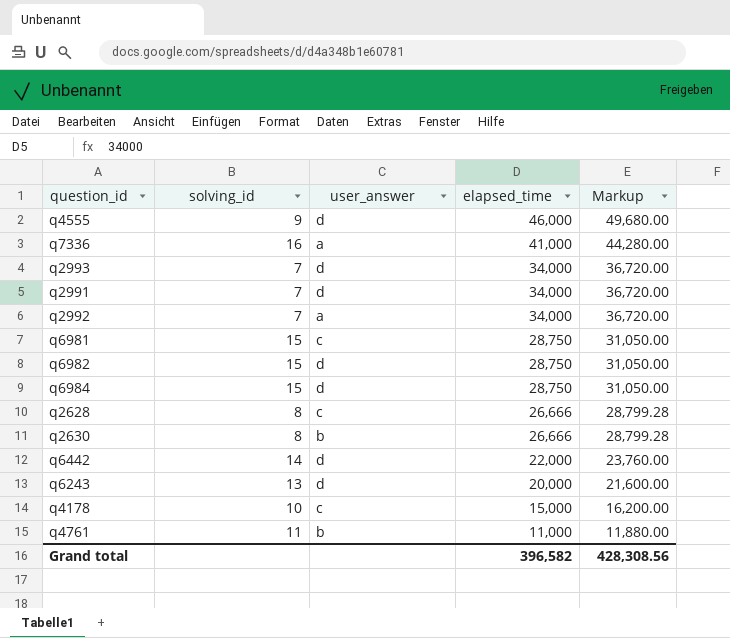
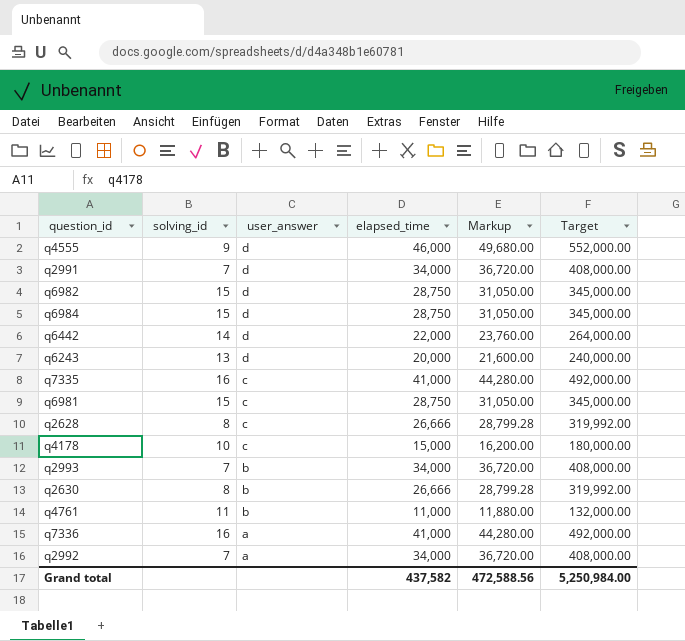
row order: elapsed_time descending -> user_answer descending
column Target | formula: none -> [elapsed_time] * 12
row q7335: none -> 16 | c | 41,000 | 44,280.00 | 492,000.00
q2993 | user_answer: d -> b
Grand total | elapsed_time: 396,582 -> 437,582
Grand total | Markup: 428,308.56 -> 472,588.56

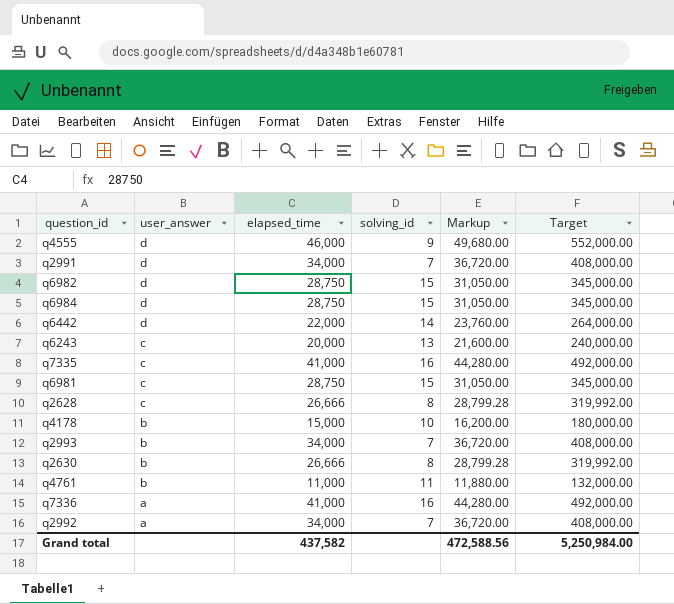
column solving_id | position: 2 -> 4
q6243 | user_answer: d -> c
q4178 | user_answer: c -> b

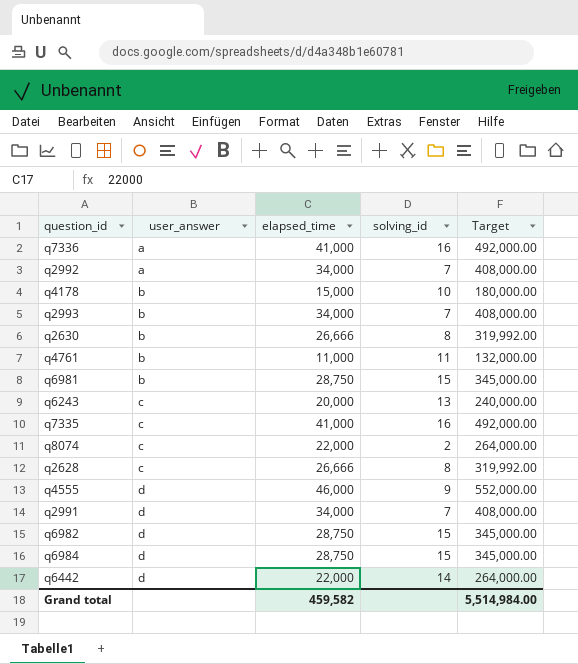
row order: user_answer descending -> user_answer ascending
column Markup | formula: [elapsed_time] * 1.08 -> none
q6981 | user_answer: c -> b
row q8074: none -> c | 22,000 | 2 | 264,000.00
Grand total | elapsed_time: 437,582 -> 459,582
Grand total | Target: 5,250,984.00 -> 5,514,984.00

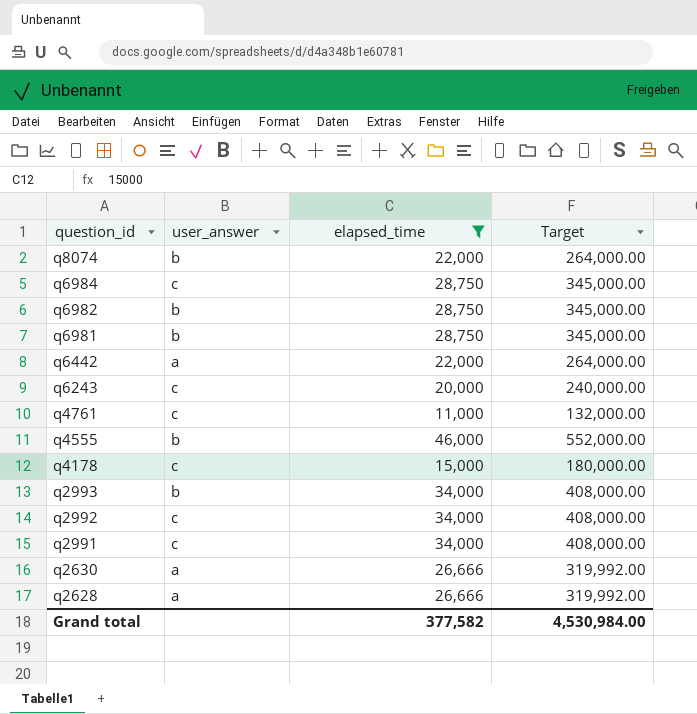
filter: none -> elapsed_time != 41,000
row order: user_answer ascending -> question_id descending
column solving_id | position: 4 -> none
q8074 | user_answer: c -> b
q6984 | user_answer: d -> c
q6982 | user_answer: d -> b
q6442 | user_answer: d -> a
q4761 | user_answer: b -> c
q4555 | user_answer: d -> b
q4178 | user_answer: b -> c
q2992 | user_answer: a -> c
q2991 | user_answer: d -> c
q2630 | user_answer: b -> a
q2628 | user_answer: c -> a
Grand total | elapsed_time: 459,582 -> 377,582
Grand total | Target: 5,514,984.00 -> 4,530,984.00

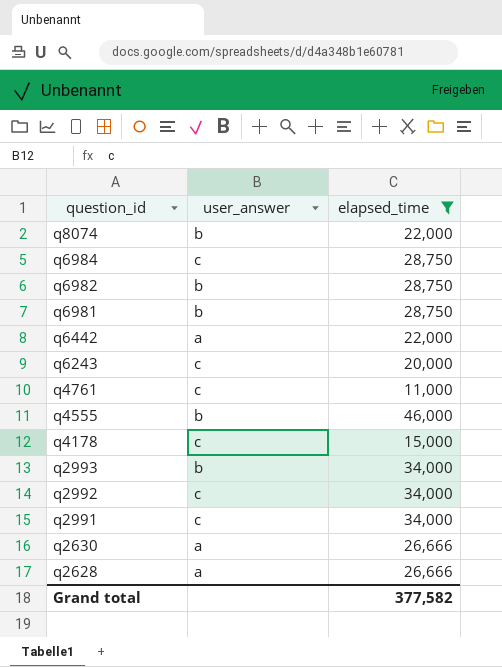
column Target | formula: [elapsed_time] * 12 -> none

